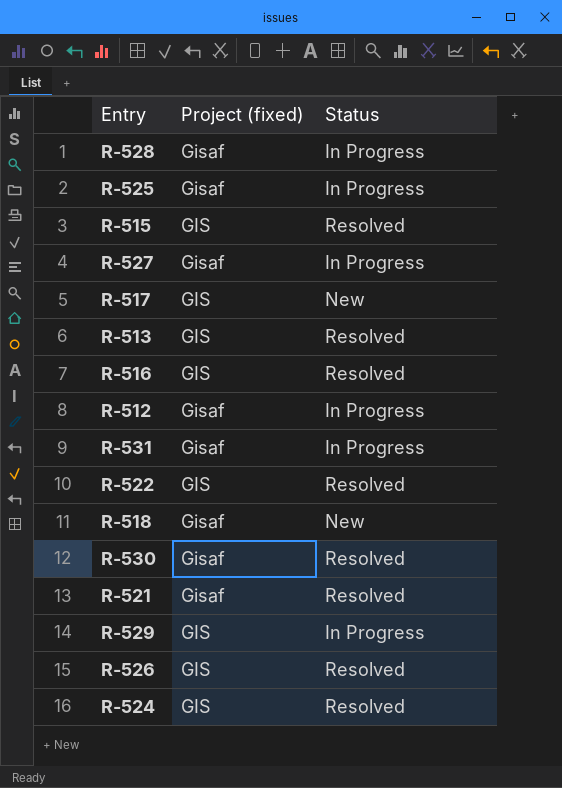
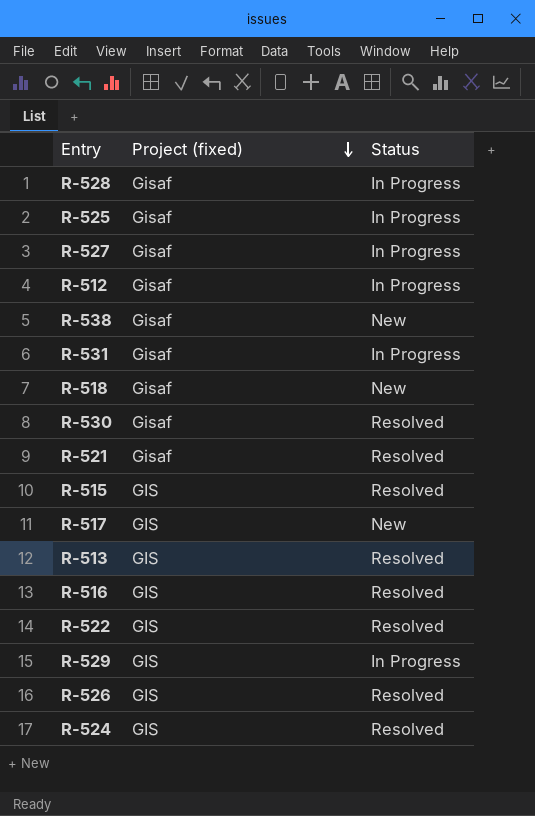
row order: none -> Project (fixed) descending
row R-538: none -> Gisaf | New

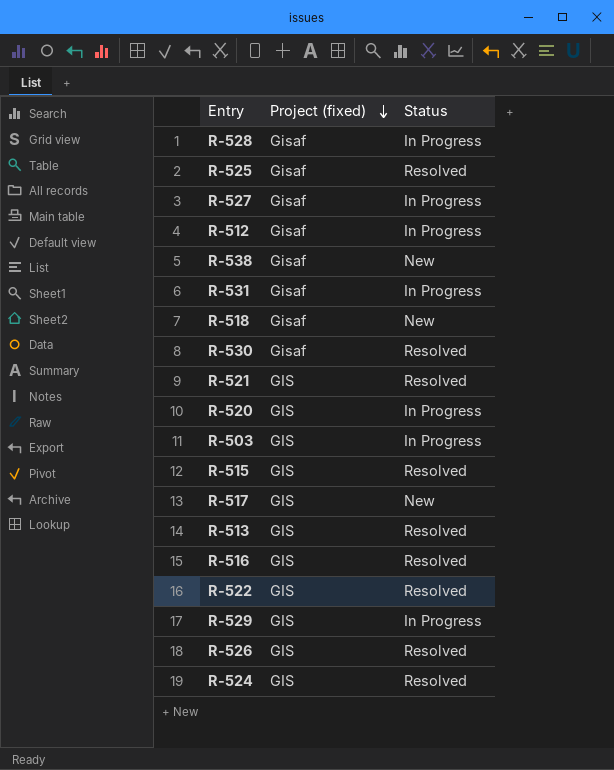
R-525 | Status: In Progress -> Resolved
R-521 | Project (fixed): Gisaf -> GIS
row R-520: none -> GIS | In Progress
row R-503: none -> GIS | In Progress

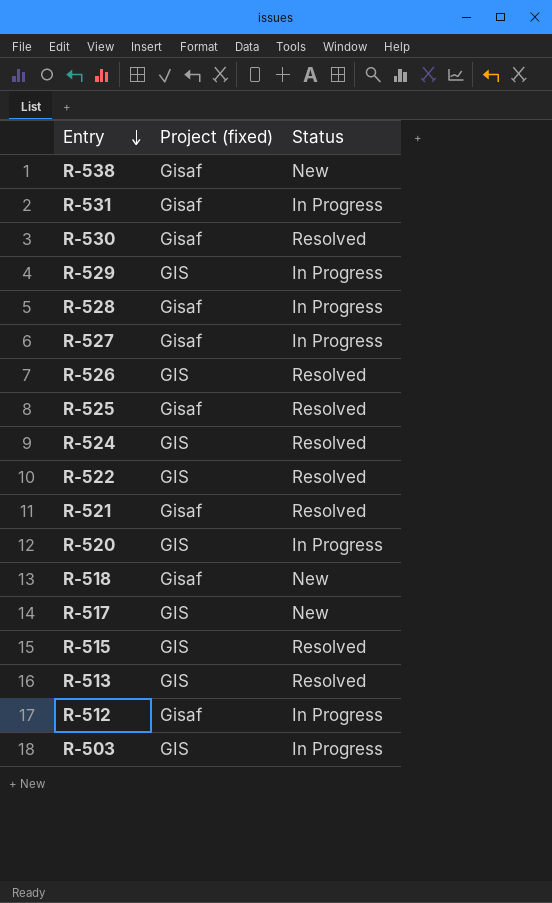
row order: Project (fixed) descending -> Entry descending
row R-516: GIS | Resolved -> none
R-521 | Project (fixed): GIS -> Gisaf

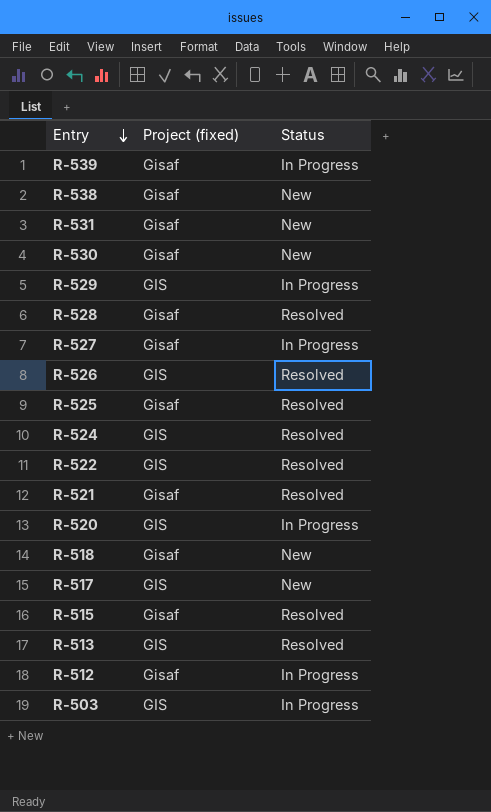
row R-539: none -> Gisaf | In Progress
R-531 | Status: In Progress -> New
R-530 | Status: Resolved -> New
R-528 | Status: In Progress -> Resolved
R-515 | Project (fixed): GIS -> Gisaf

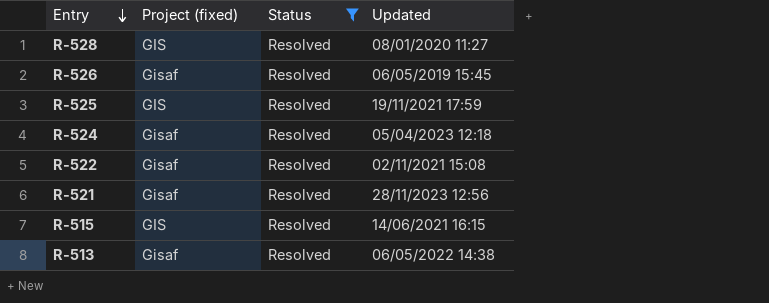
filter: none -> Status = Resolved
column Updated | position: none -> 4
R-528 | Project (fixed): Gisaf -> GIS
R-526 | Project (fixed): GIS -> Gisaf
R-525 | Project (fixed): Gisaf -> GIS
R-524 | Project (fixed): GIS -> Gisaf
R-522 | Project (fixed): GIS -> Gisaf
R-515 | Project (fixed): Gisaf -> GIS
R-513 | Project (fixed): GIS -> Gisaf

